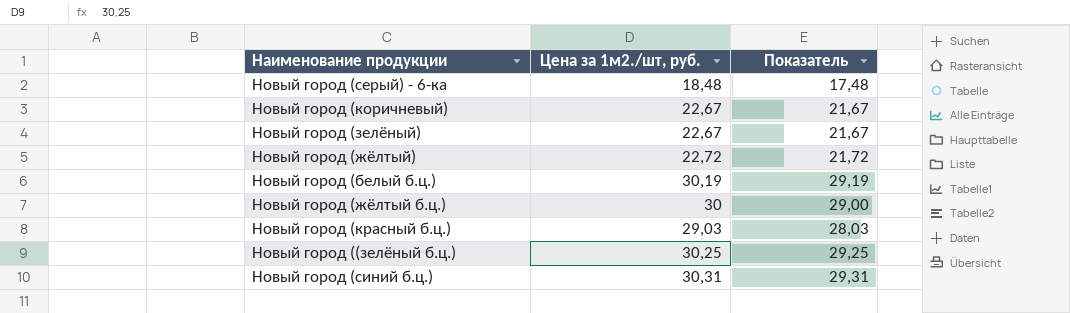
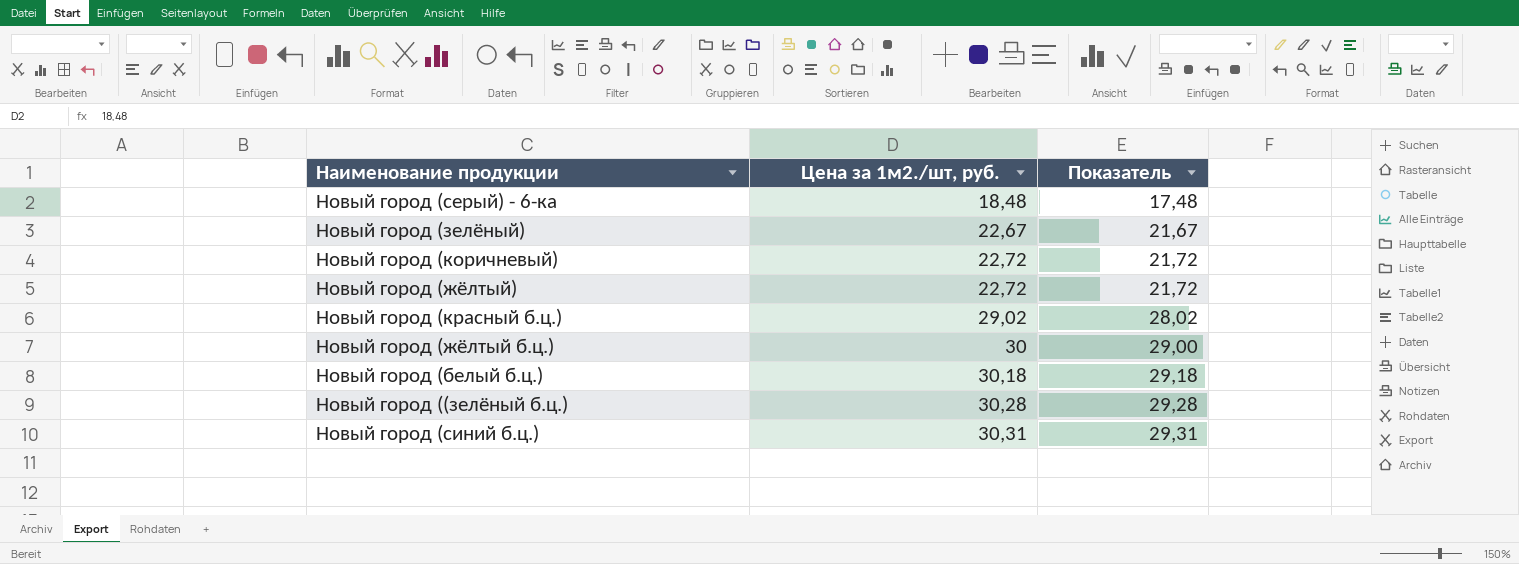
row order: none -> Цена за 1м2./шт, руб. ascending
Новый город (коричневый) | Цена за 1м2./шт, руб.: 22,67 -> 22,72
Новый город (коричневый) | Показатель: 21,67 -> 21,72
Новый город (красный б.ц.) | Цена за 1м2./шт, руб.: 29,03 -> 29,02
Новый город (красный б.ц.) | Показатель: 28,03 -> 28,02
Новый город (белый б.ц.) | Цена за 1м2./шт, руб.: 30,19 -> 30,18
Новый город (белый б.ц.) | Показатель: 29,19 -> 29,18
Новый город ((зелёный б.ц.) | Цена за 1м2./шт, руб.: 30,25 -> 30,28
Новый город ((зелёный б.ц.) | Показатель: 29,25 -> 29,28

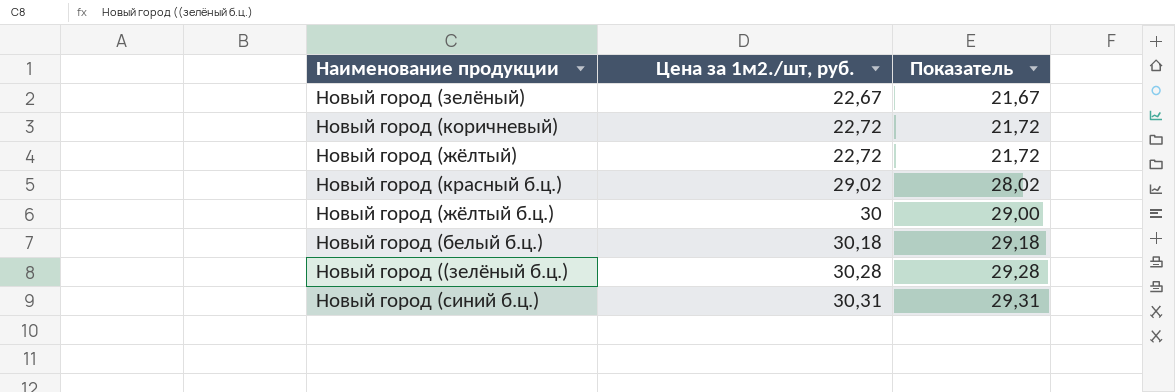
row Новый город (серый) - 6-ка: 18,48 | 17,48 -> none

